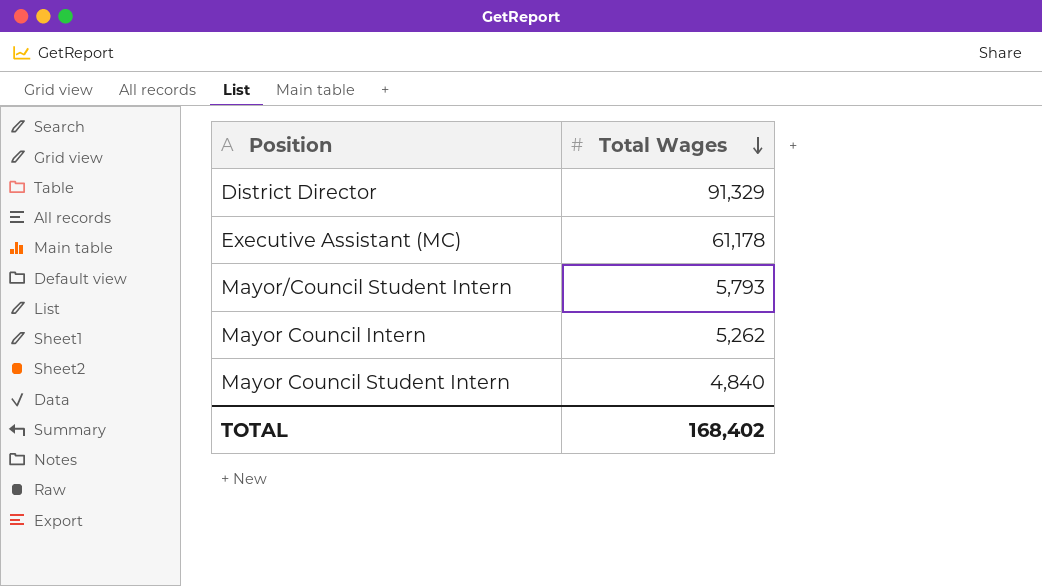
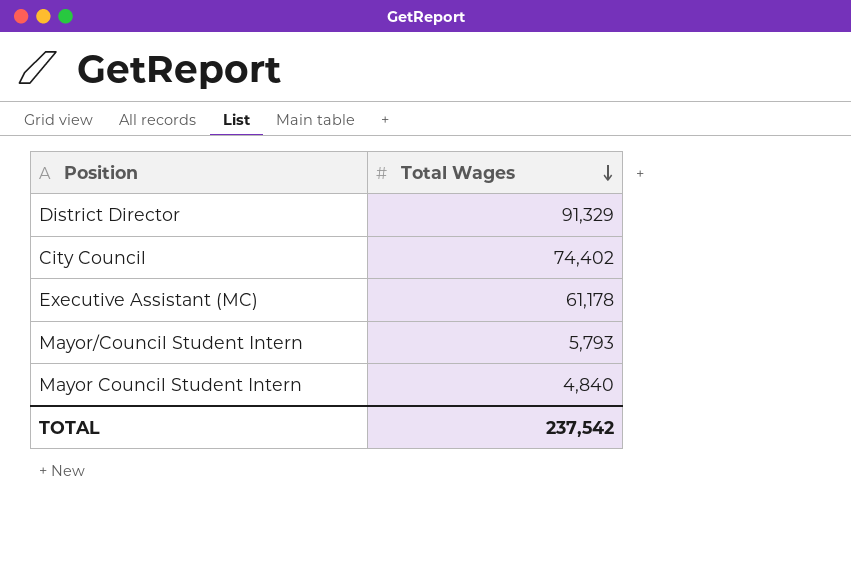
row Mayor Council Intern: 5,262 -> none
row City Council: none -> 74,402
TOTAL | Total Wages: 168,402 -> 237,542

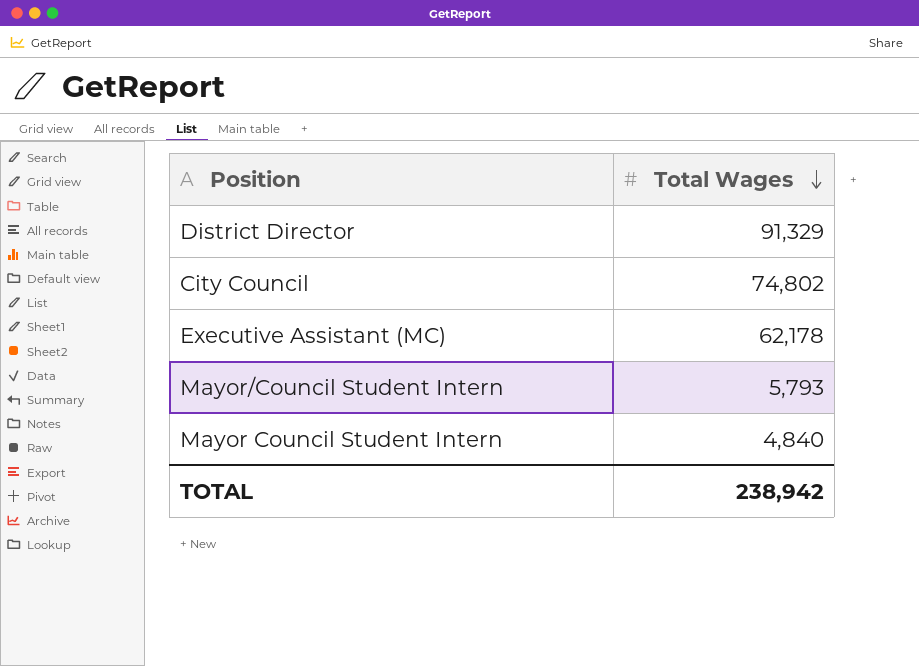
City Council | Total Wages: 74,402 -> 74,802
Executive Assistant (MC) | Total Wages: 61,178 -> 62,178
TOTAL | Total Wages: 237,542 -> 238,942

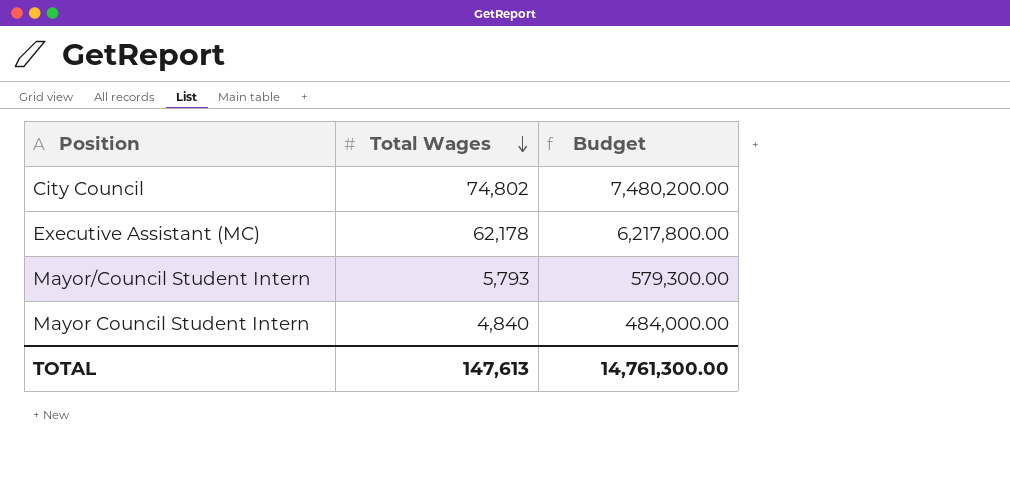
column Budget | formula: none -> [Total Wages] * 100
row District Director: 91,329 -> none
TOTAL | Total Wages: 238,942 -> 147,613

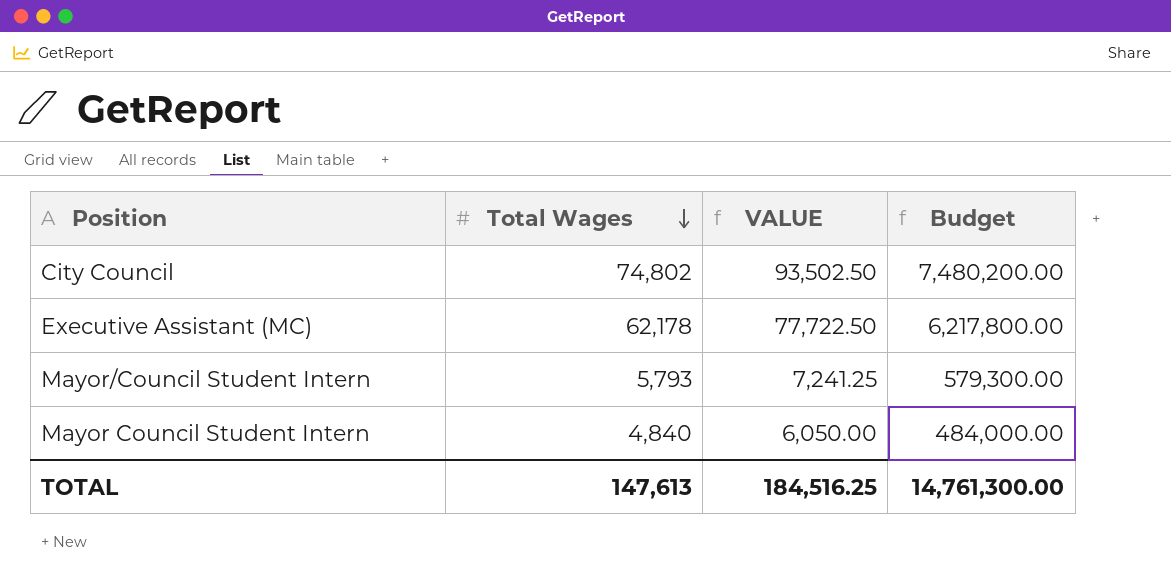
column VALUE | formula: none -> [Total Wages] * 1.25

